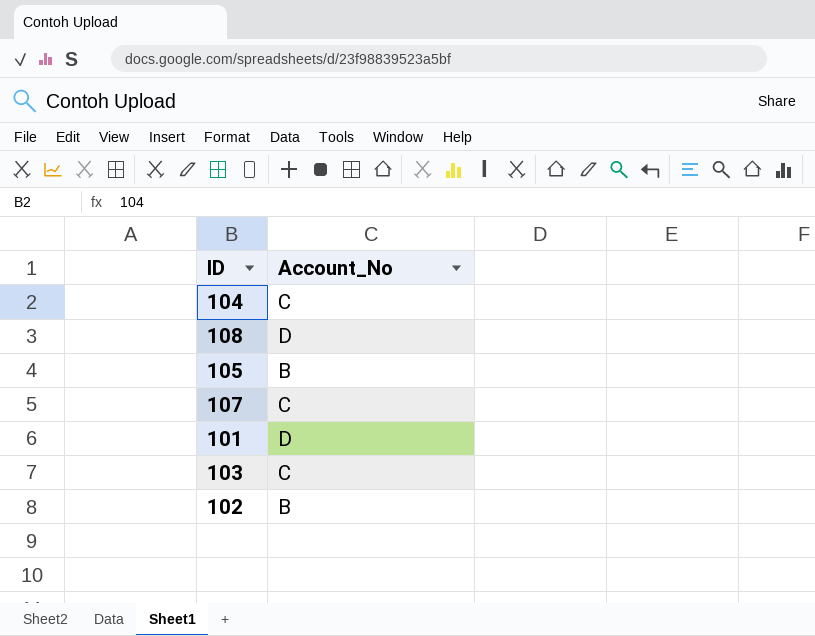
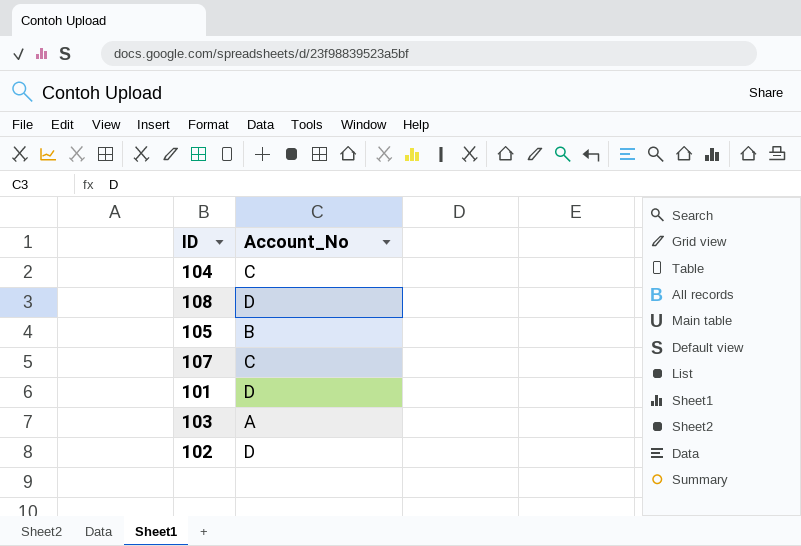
103 | Account_No: C -> A
102 | Account_No: B -> D

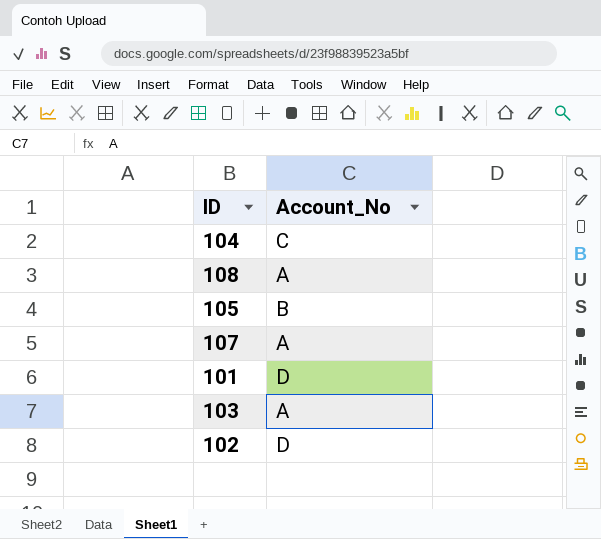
108 | Account_No: D -> A
107 | Account_No: C -> A

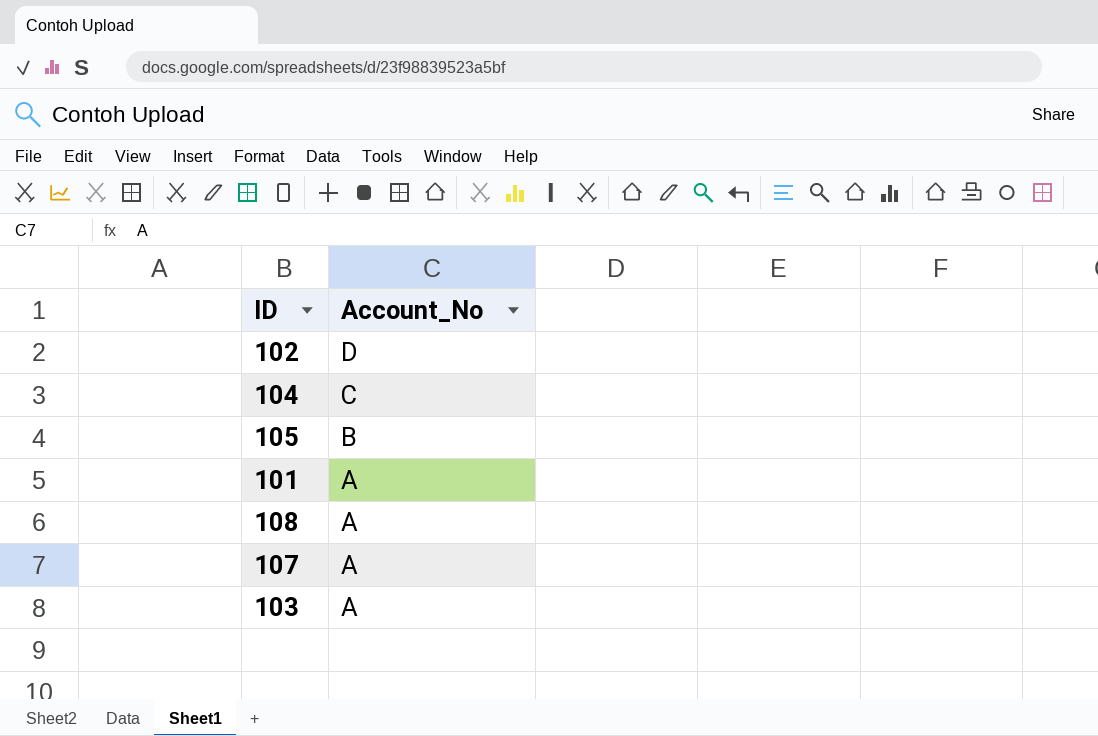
row order: none -> Account_No descending
101 | Account_No: D -> A

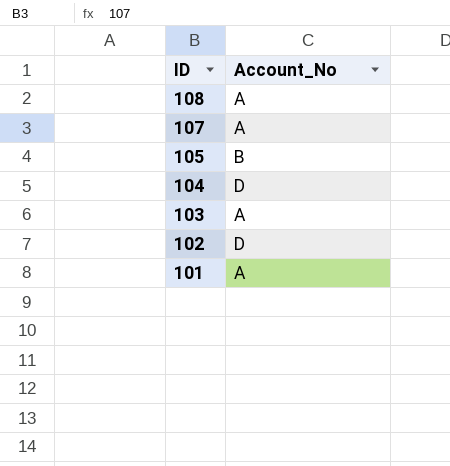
row order: Account_No descending -> ID descending
104 | Account_No: C -> D

